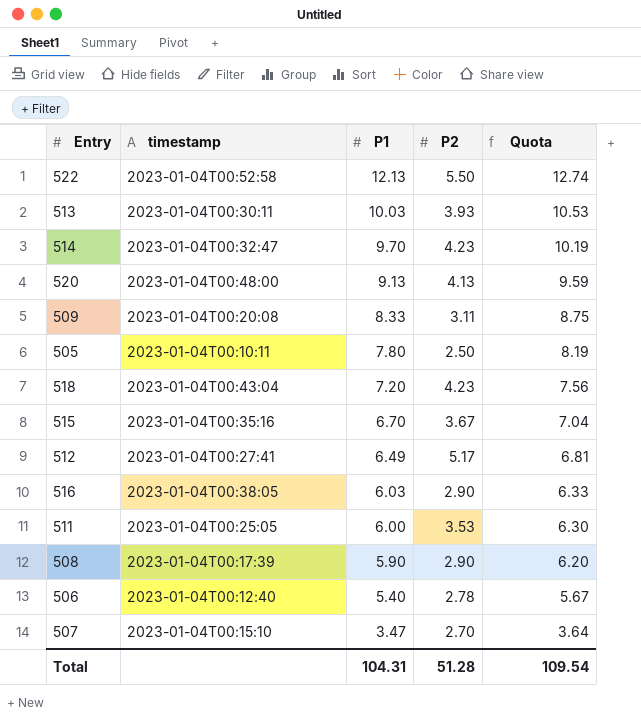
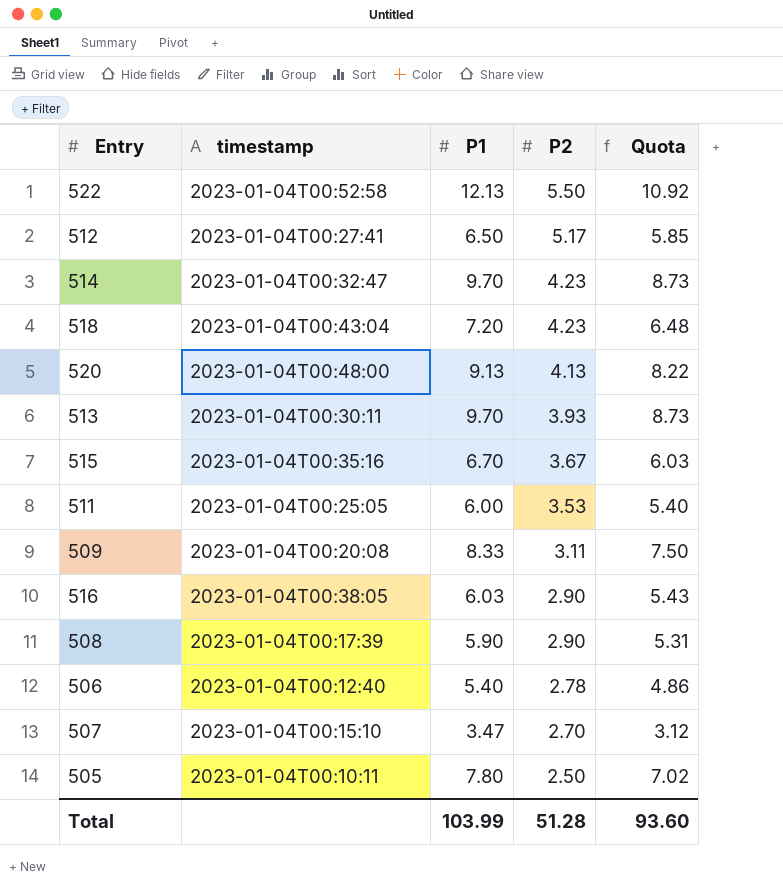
row order: P1 descending -> P2 descending
column Quota | formula: [P1] * 1.05 -> [P1] * 0.9
512 | P1: 6.49 -> 6.50
513 | P1: 10.03 -> 9.70
Total | P1: 104.31 -> 103.99
Total | Quota: 109.54 -> 93.60

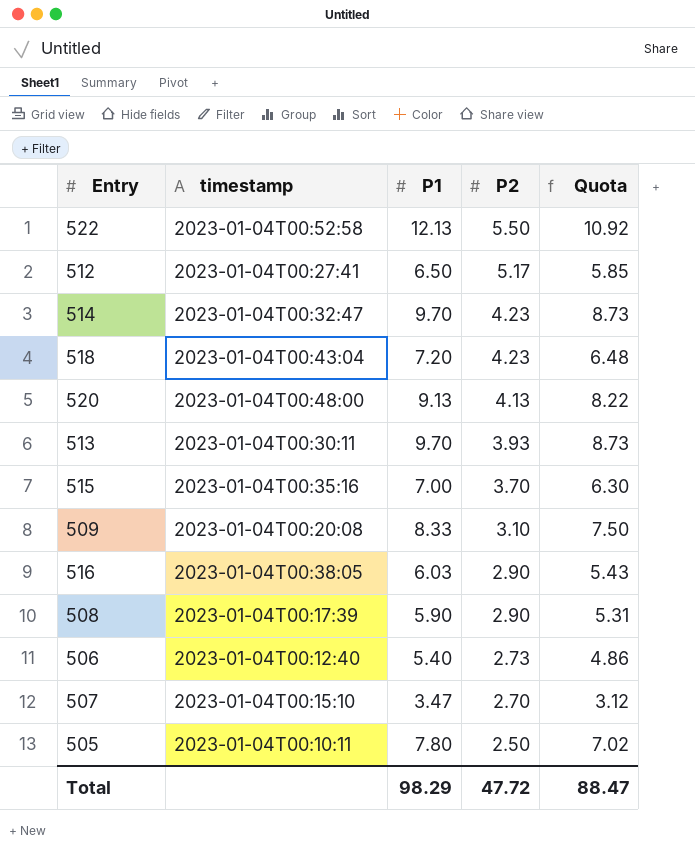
row 511: 2023-01-04T00:25:05 | 6.00 | 3.53 | 5.40 -> none
515 | P1: 6.70 -> 7.00
515 | P2: 3.67 -> 3.70
515 | Quota: 6.03 -> 6.30
509 | P2: 3.11 -> 3.10
506 | P2: 2.78 -> 2.73
Total | P1: 103.99 -> 98.29
Total | P2: 51.28 -> 47.72
Total | Quota: 93.60 -> 88.47

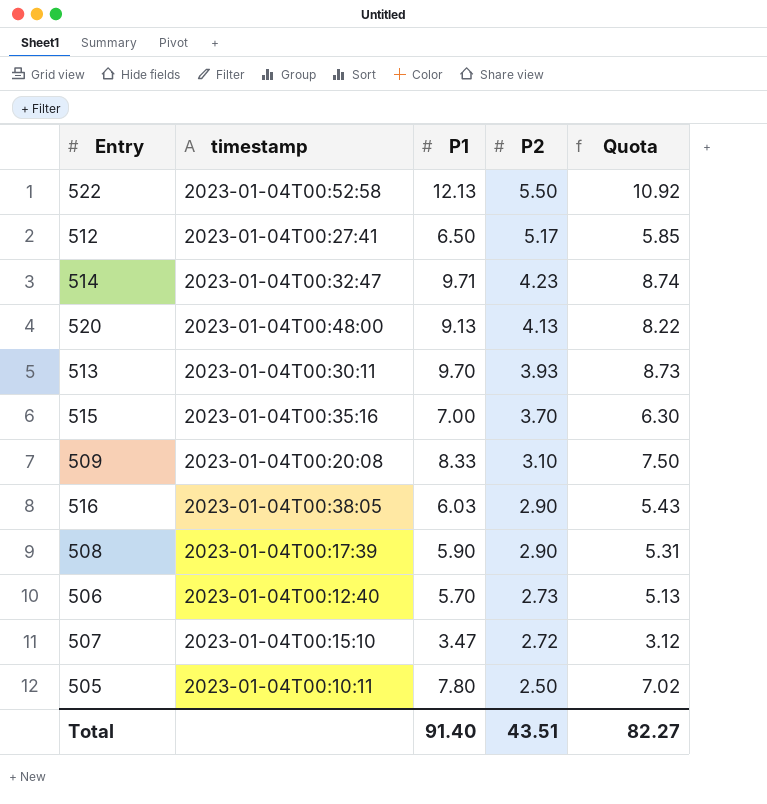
row 518: 2023-01-04T00:43:04 | 7.20 | 4.23 | 6.48 -> none
514 | P1: 9.70 -> 9.71
514 | Quota: 8.73 -> 8.74
506 | P1: 5.40 -> 5.70
506 | Quota: 4.86 -> 5.13
507 | P2: 2.70 -> 2.72
Total | P1: 98.29 -> 91.40
Total | P2: 47.72 -> 43.51
Total | Quota: 88.47 -> 82.27

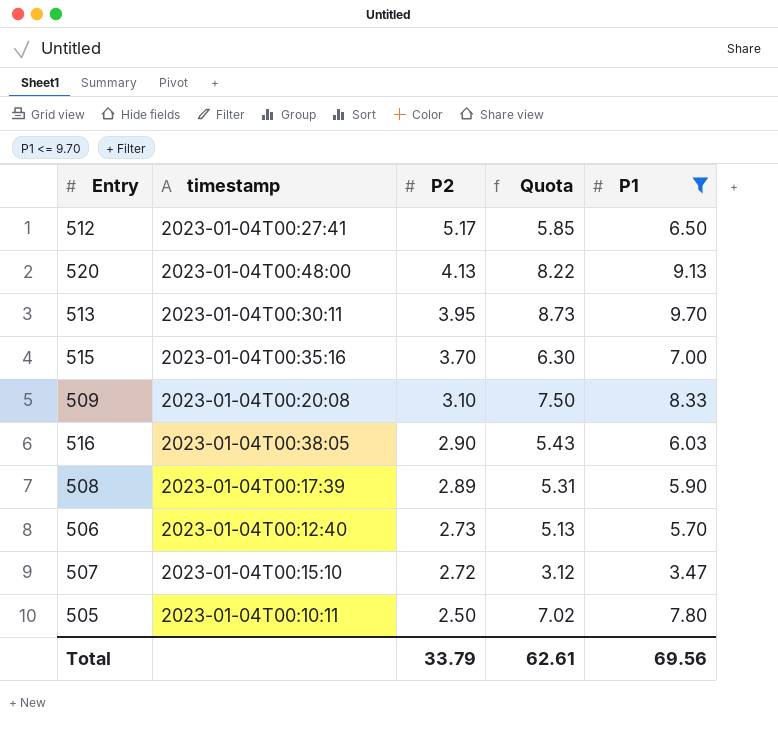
filter: none -> P1 <= 9.70
column P1 | position: 3 -> 5
513 | P2: 3.93 -> 3.95
508 | P2: 2.90 -> 2.89
Total | P2: 43.51 -> 33.79
Total | Quota: 82.27 -> 62.61
Total | P1: 91.40 -> 69.56

